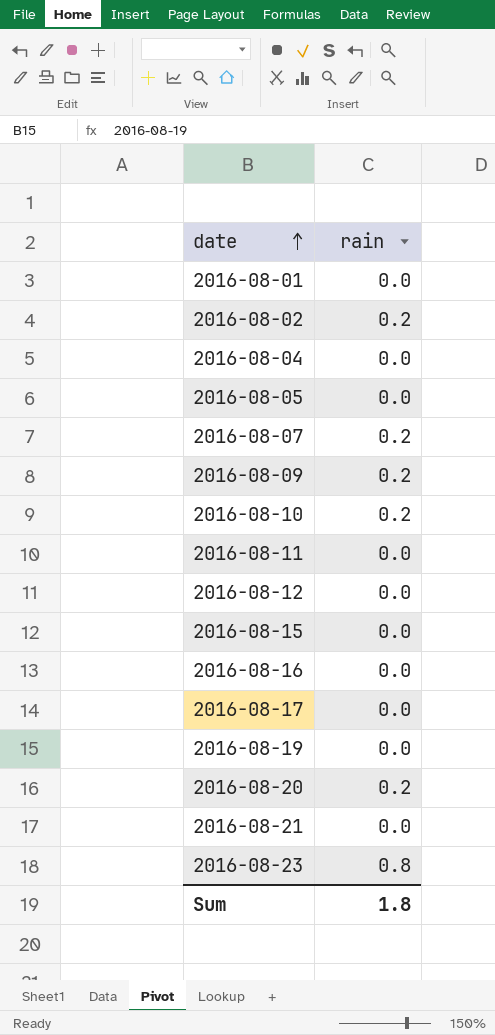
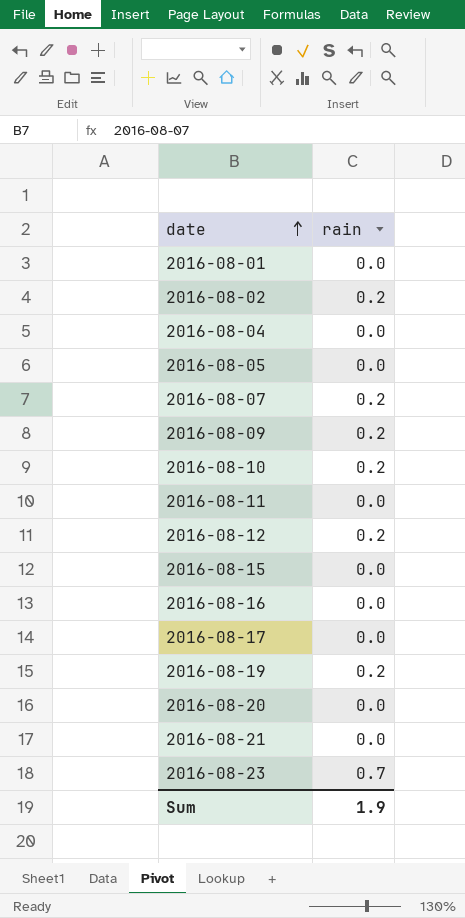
2016-08-12 | rain: 0.0 -> 0.2
2016-08-19 | rain: 0.0 -> 0.2
2016-08-20 | rain: 0.2 -> 0.0
2016-08-23 | rain: 0.8 -> 0.7
Sum | rain: 1.8 -> 1.9

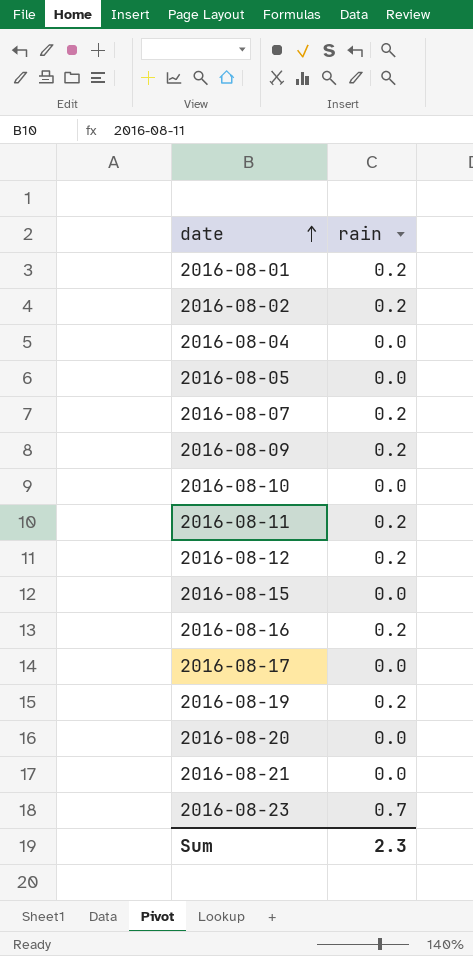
2016-08-01 | rain: 0.0 -> 0.2
2016-08-10 | rain: 0.2 -> 0.0
2016-08-11 | rain: 0.0 -> 0.2
2016-08-16 | rain: 0.0 -> 0.2
Sum | rain: 1.9 -> 2.3

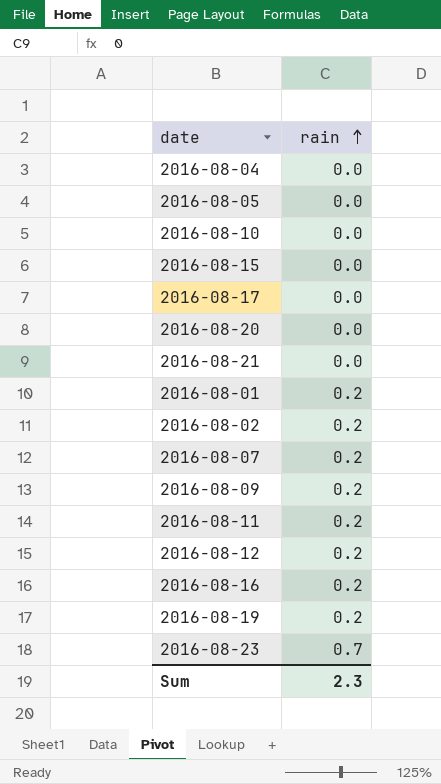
row order: date ascending -> rain ascending

